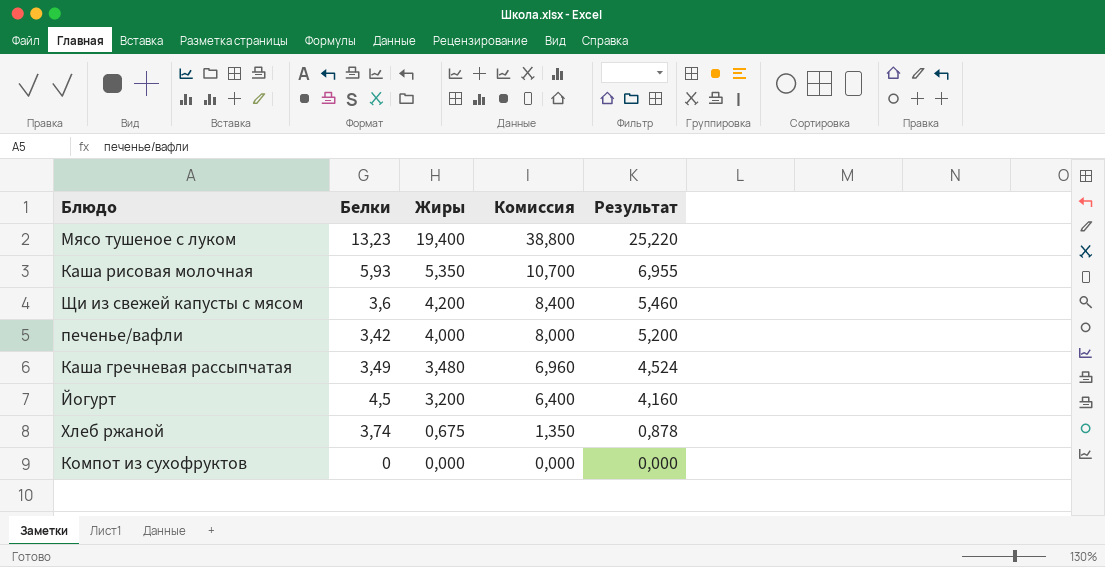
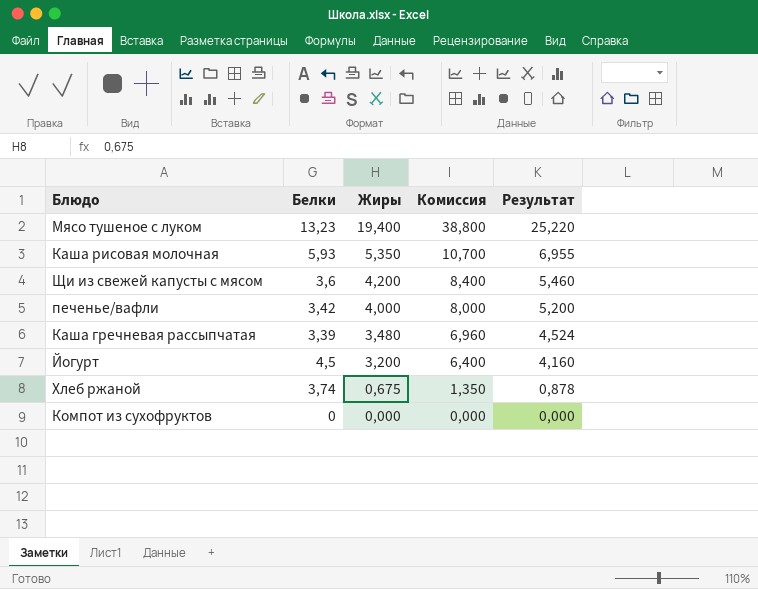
Каша гречневая рассыпчатая | Белки: 3,49 -> 3,39

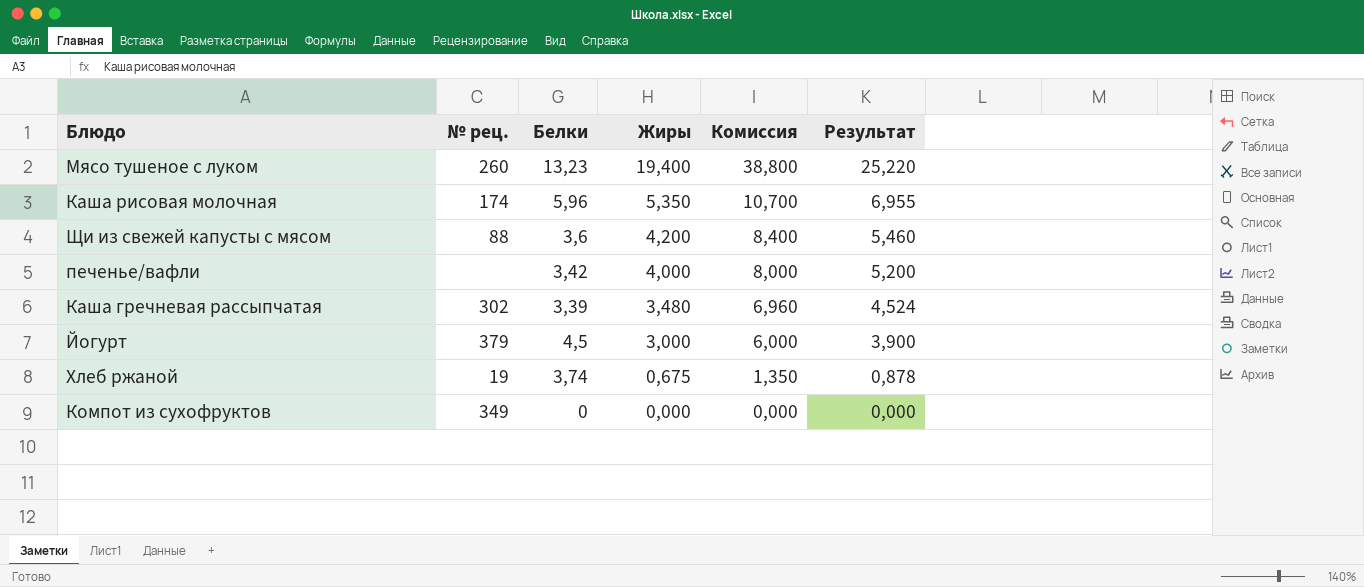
column № рец. | position: none -> 2
Каша рисовая молочная | Белки: 5,93 -> 5,96
Йогурт | Жиры: 3,200 -> 3,000
Йогурт | Комиссия: 6,400 -> 6,000
Йогурт | Результат: 4,160 -> 3,900

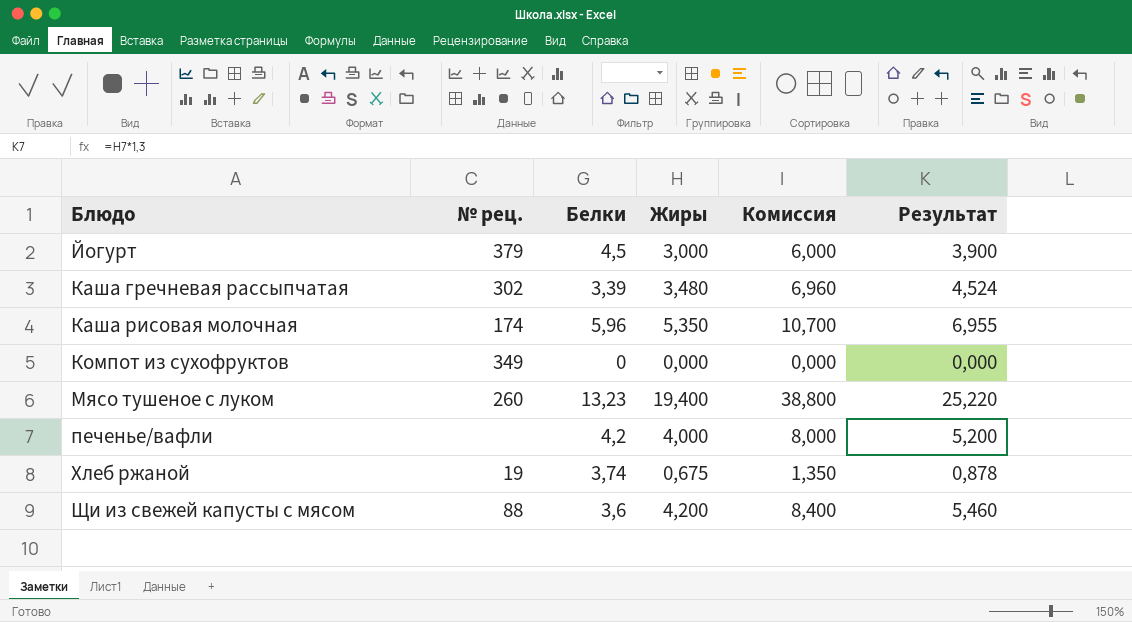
row order: Жиры descending -> Блюдо ascending
печенье/вафли | Белки: 3,42 -> 4,2

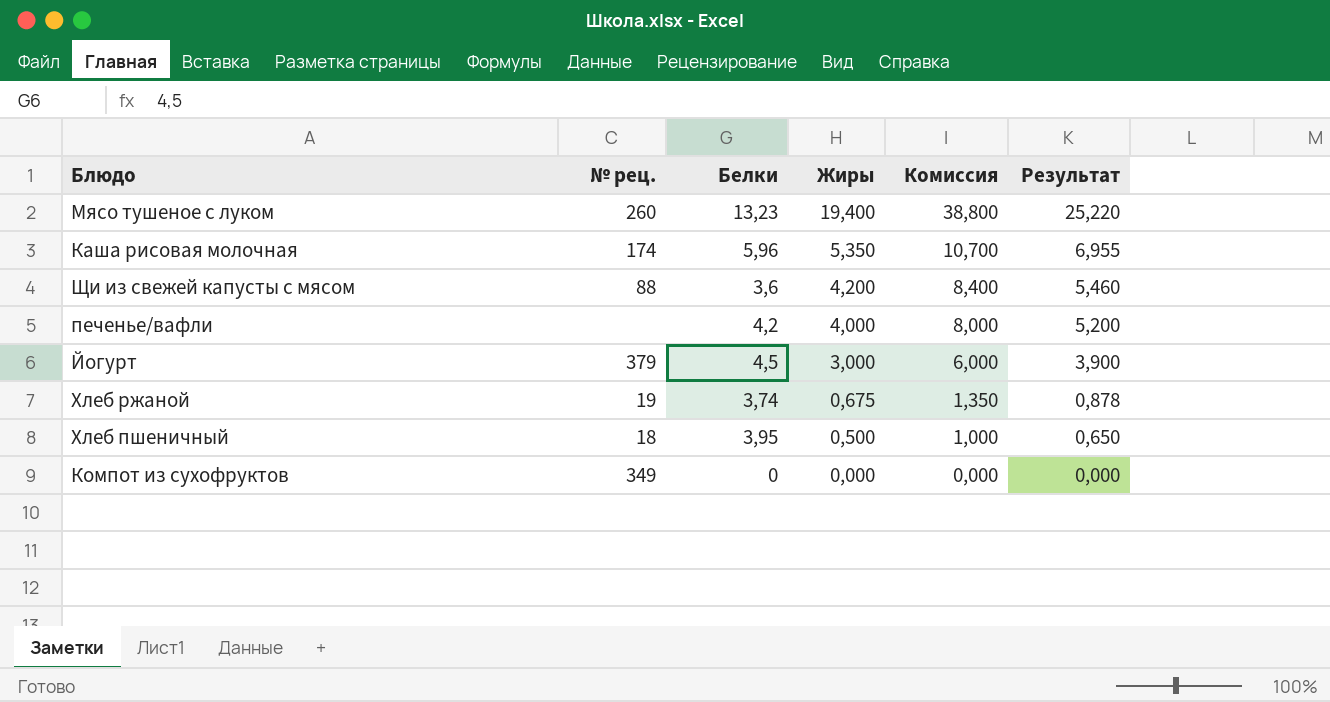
row order: Блюдо ascending -> Жиры descending
row Каша гречневая рассыпчатая: 302 | 3,39 | 3,480 | 6,960 | 4,524 -> none
row Хлеб пшеничный: none -> 18 | 3,95 | 0,500 | 1,000 | 0,650

